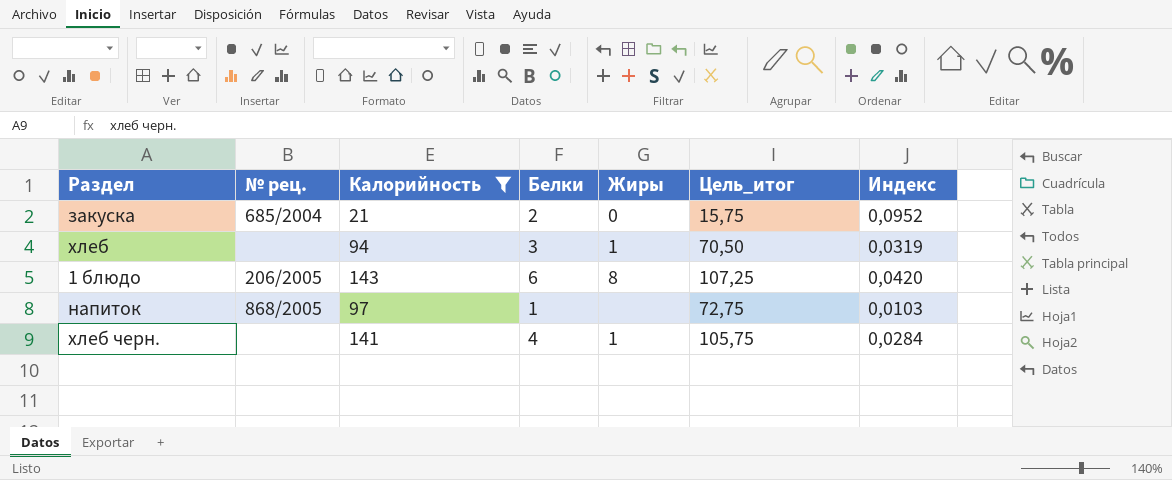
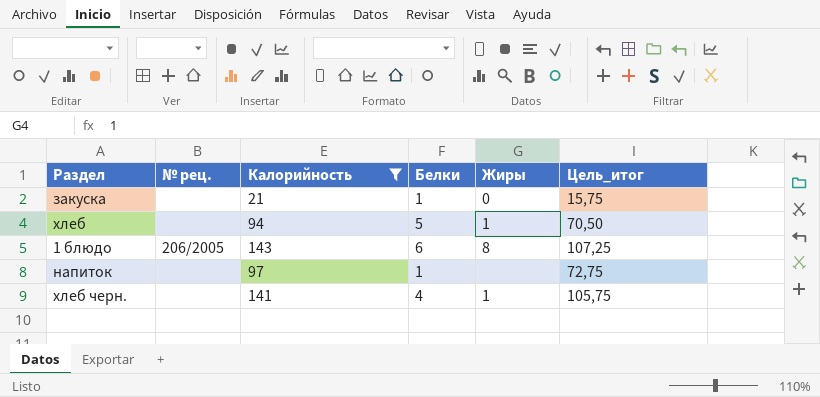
column Индекс | formula: [Белки] / [Калорийность] -> none
закуска | № рец.: 685/2004 -> none
закуска | Белки: 2 -> 1
хлеб | Белки: 3 -> 5
напиток | № рец.: 868/2005 -> none

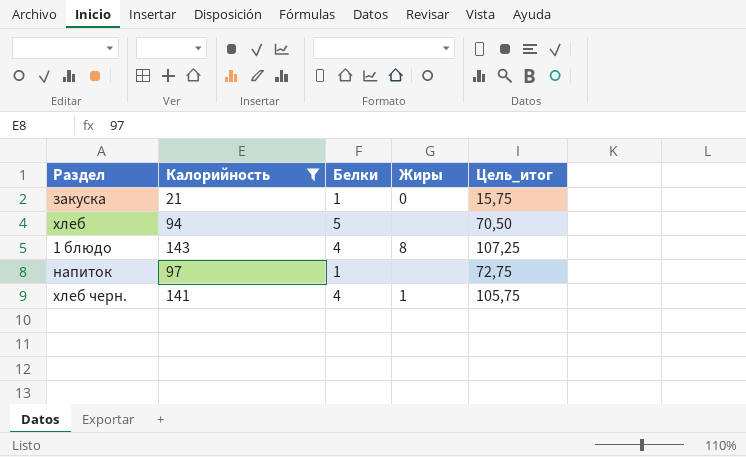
column № рец. | position: 2 -> none
хлеб | Жиры: 1 -> none
1 блюдо | Белки: 6 -> 4

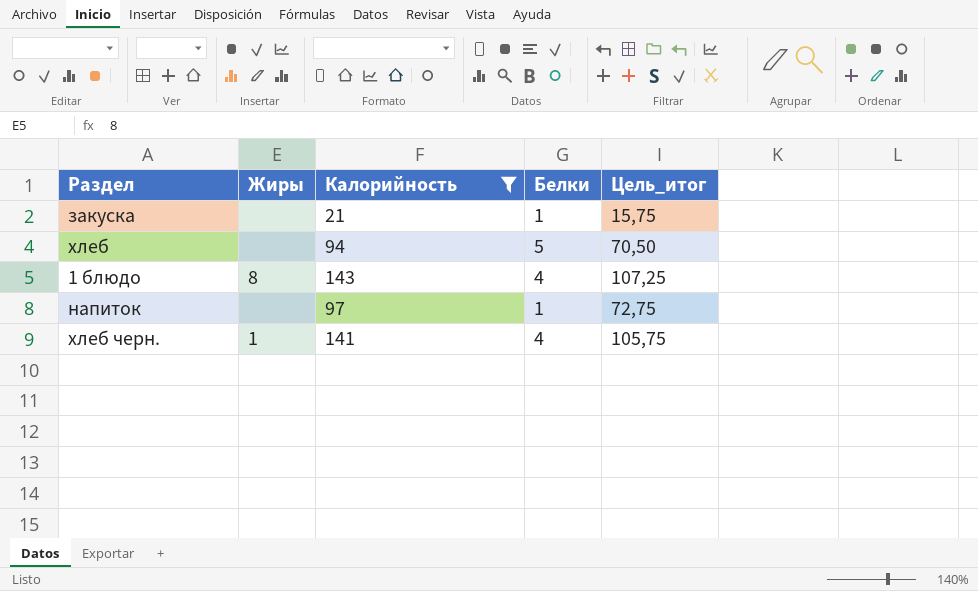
column Жиры | position: 4 -> 2
закуска | Жиры: 0 -> none

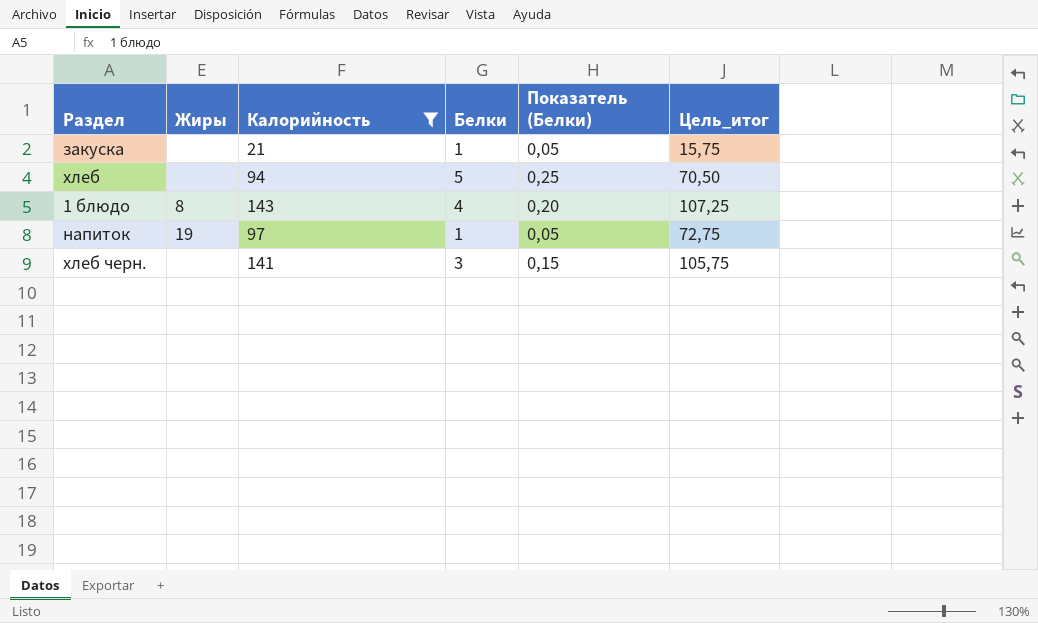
column Показатель (Белки) | formula: none -> [Белки] * 0,05
напиток | Жиры: none -> 19
хлеб черн. | Жиры: 1 -> none
хлеб черн. | Белки: 4 -> 3

